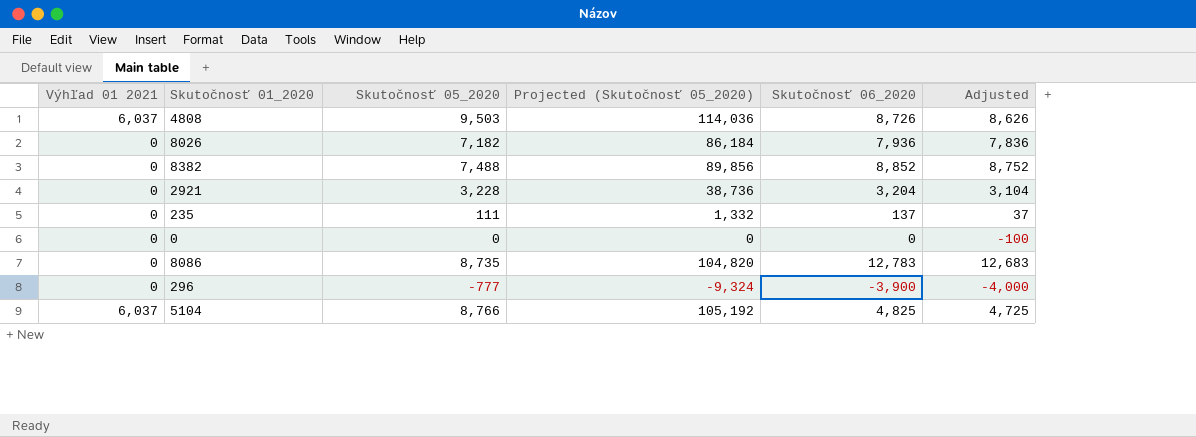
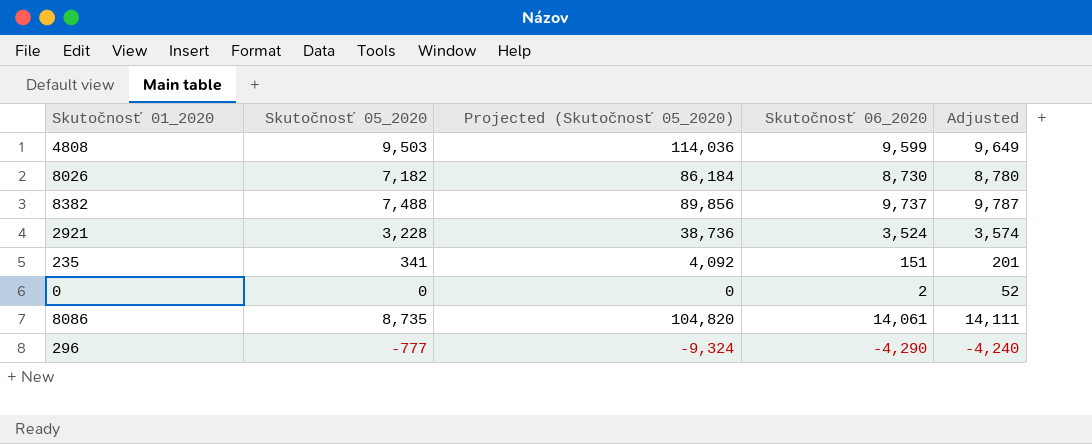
column Výhľad 01 2021 | position: 1 -> none
column Adjusted | formula: [Skutočnosť 06_2020] - 100 -> [Skutočnosť 06_2020] + 50
row 5104: 6,037 | 8,766 | 105,192 | 4,825 | 4,725 -> none
4808 | Skutočnosť 06_2020: 8,726 -> 9,599
8026 | Skutočnosť 06_2020: 7,936 -> 8,730
8382 | Skutočnosť 06_2020: 8,852 -> 9,737
2921 | Skutočnosť 06_2020: 3,204 -> 3,524
235 | Skutočnosť 05_2020: 111 -> 341
235 | Projected (Skutočnosť 05_2020): 1,332 -> 4,092
235 | Skutočnosť 06_2020: 137 -> 151
0 | Skutočnosť 06_2020: 0 -> 2
8086 | Skutočnosť 06_2020: 12,783 -> 14,061
296 | Skutočnosť 06_2020: -3,900 -> -4,290

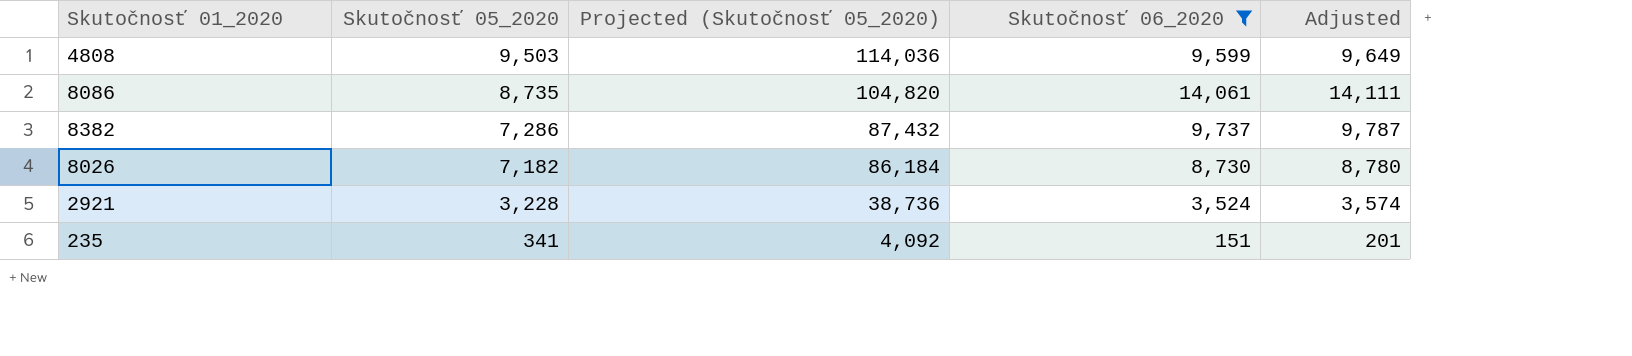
filter: none -> Skutočnosť 06_2020 >= 151
row order: none -> Skutočnosť 05_2020 descending
8382 | Skutočnosť 05_2020: 7,488 -> 7,286
8382 | Projected (Skutočnosť 05_2020): 89,856 -> 87,432

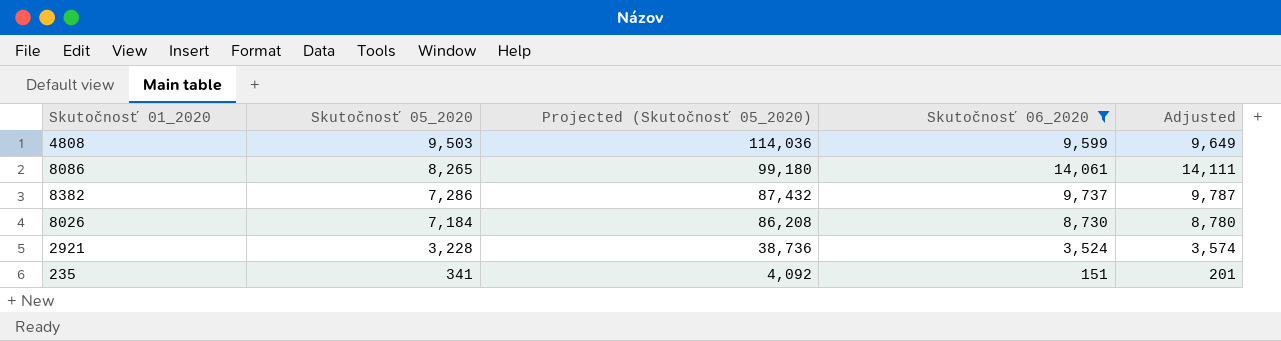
8086 | Skutočnosť 05_2020: 8,735 -> 8,265
8086 | Projected (Skutočnosť 05_2020): 104,820 -> 99,180
8026 | Skutočnosť 05_2020: 7,182 -> 7,184
8026 | Projected (Skutočnosť 05_2020): 86,184 -> 86,208

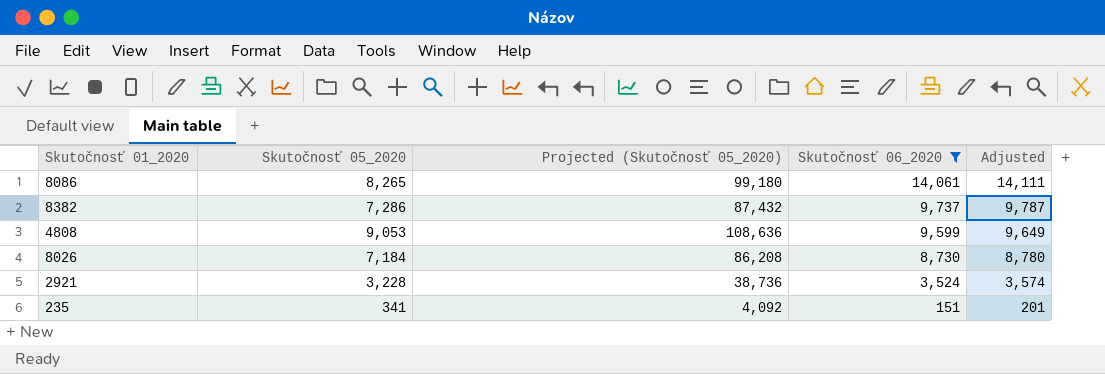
row order: Skutočnosť 05_2020 descending -> Skutočnosť 06_2020 descending
4808 | Skutočnosť 05_2020: 9,503 -> 9,053
4808 | Projected (Skutočnosť 05_2020): 114,036 -> 108,636

